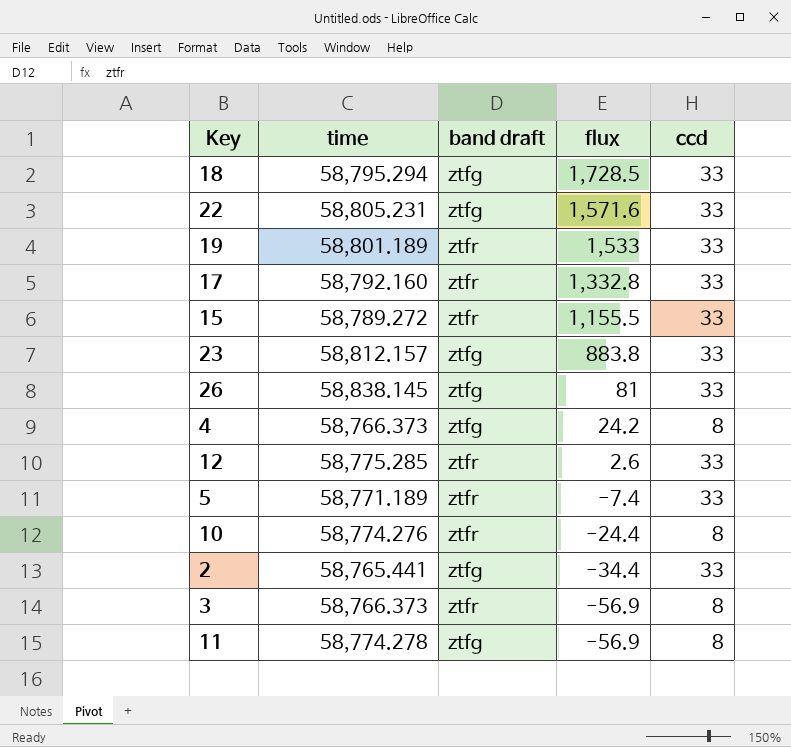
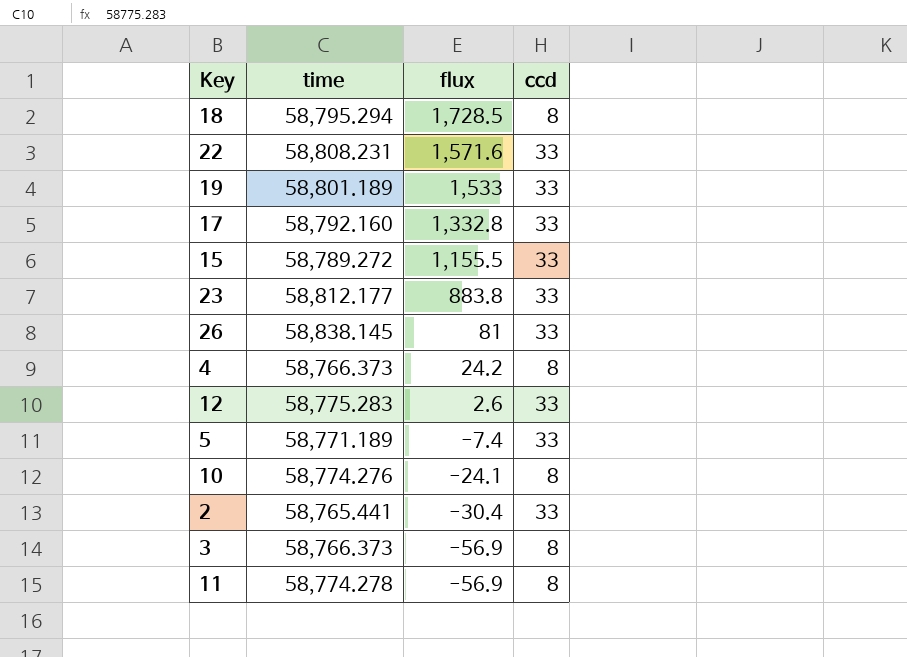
column band draft | position: 3 -> none
18 | ccd: 33 -> 8
22 | time: 58,805.231 -> 58,808.231
23 | time: 58,812.157 -> 58,812.177
12 | time: 58,775.285 -> 58,775.283
10 | flux: -24.4 -> -24.1
2 | flux: -34.4 -> -30.4

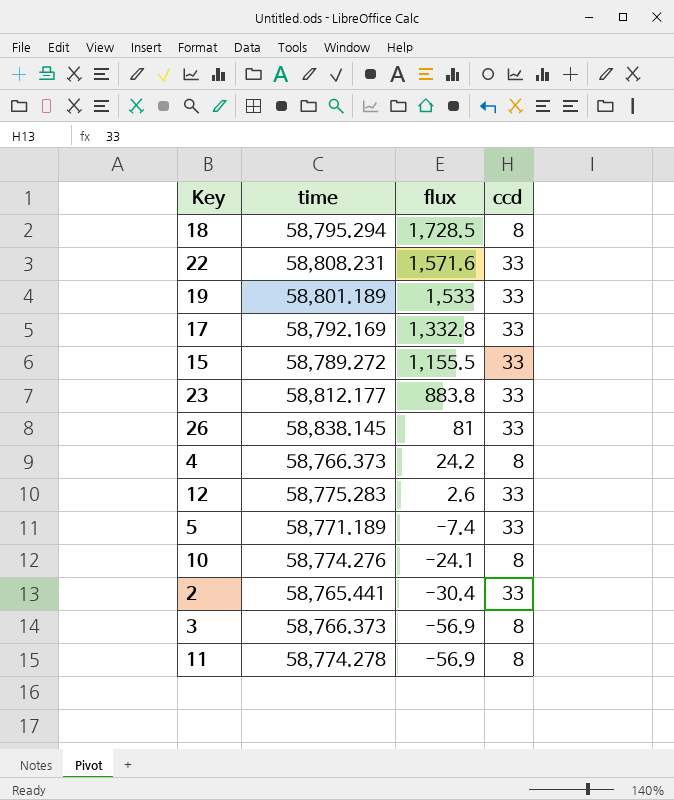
17 | time: 58,792.160 -> 58,792.169

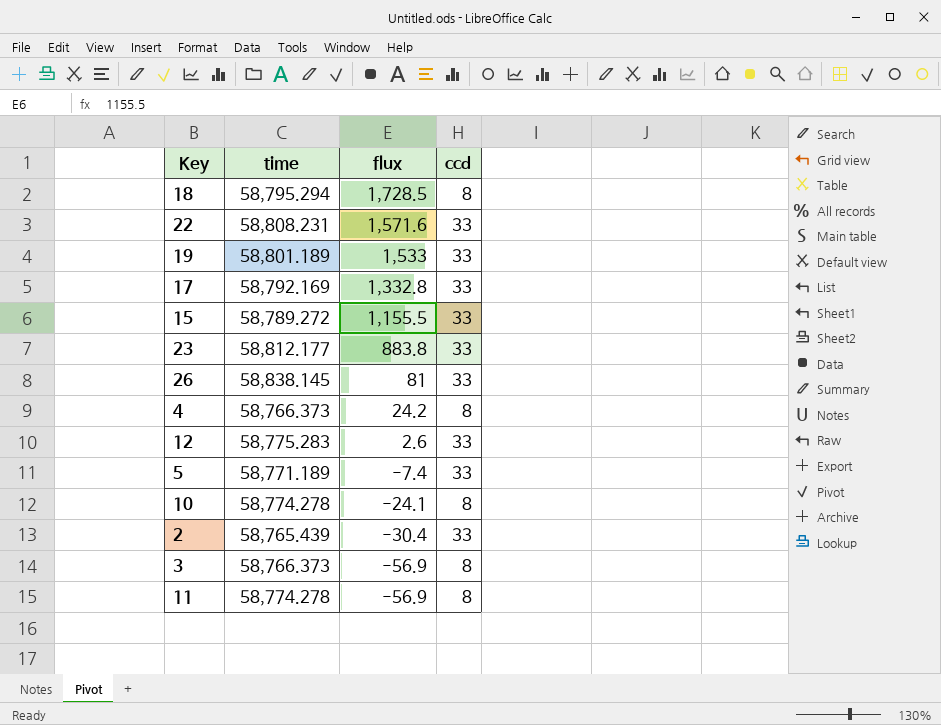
10 | time: 58,774.276 -> 58,774.278
2 | time: 58,765.441 -> 58,765.439

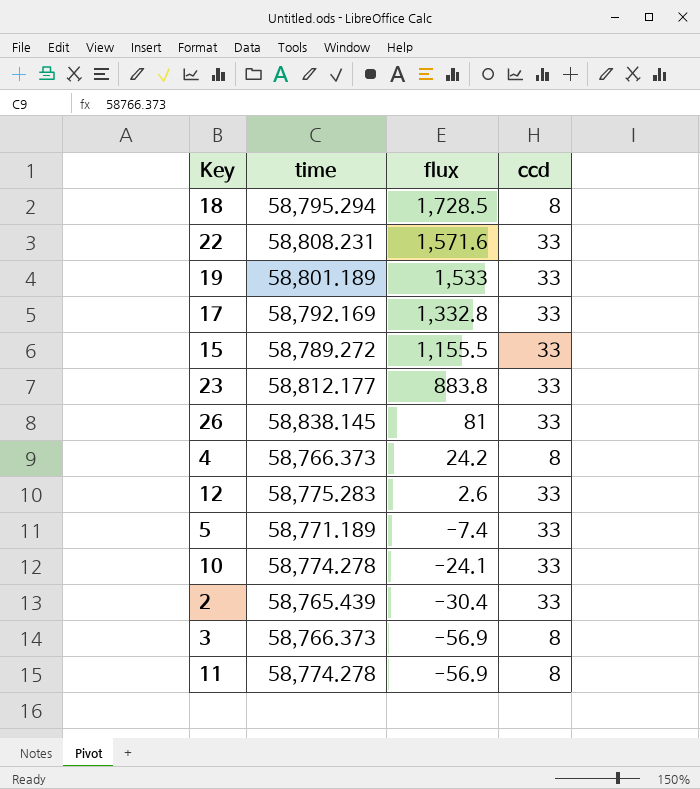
10 | ccd: 8 -> 33

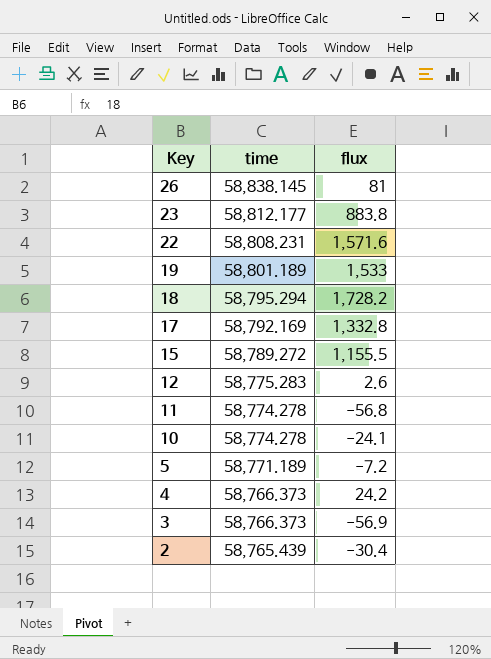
row order: flux descending -> Key descending
column ccd | position: 4 -> none
18 | flux: 1,728.5 -> 1,728.2
11 | flux: -56.9 -> -56.8
5 | flux: -7.4 -> -7.2

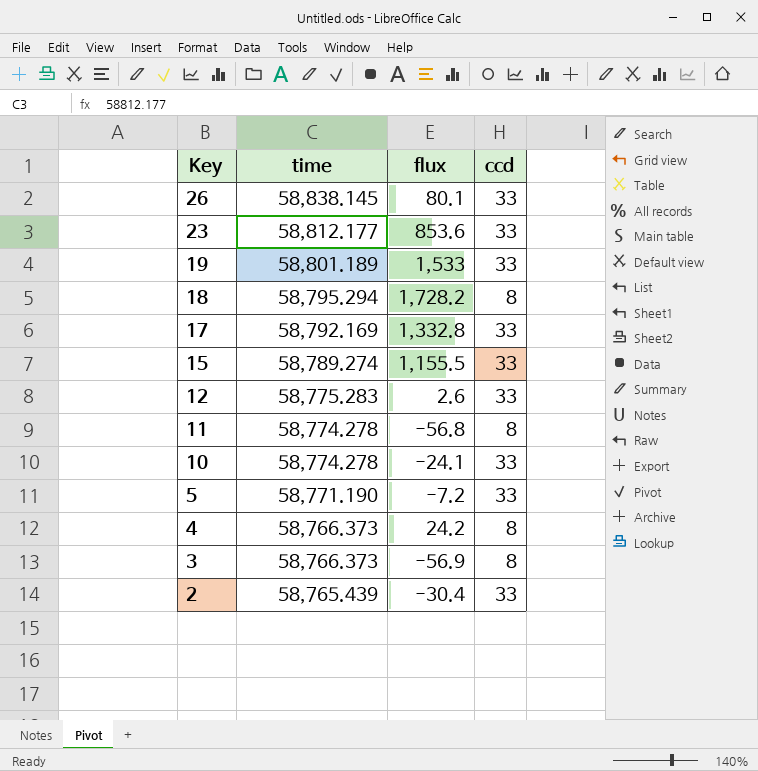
column ccd | position: none -> 4
row 22: 58,808.231 | 1,571.6 -> none
26 | flux: 81 -> 80.1
23 | flux: 883.8 -> 853.6
15 | time: 58,789.272 -> 58,789.274
5 | time: 58,771.189 -> 58,771.190

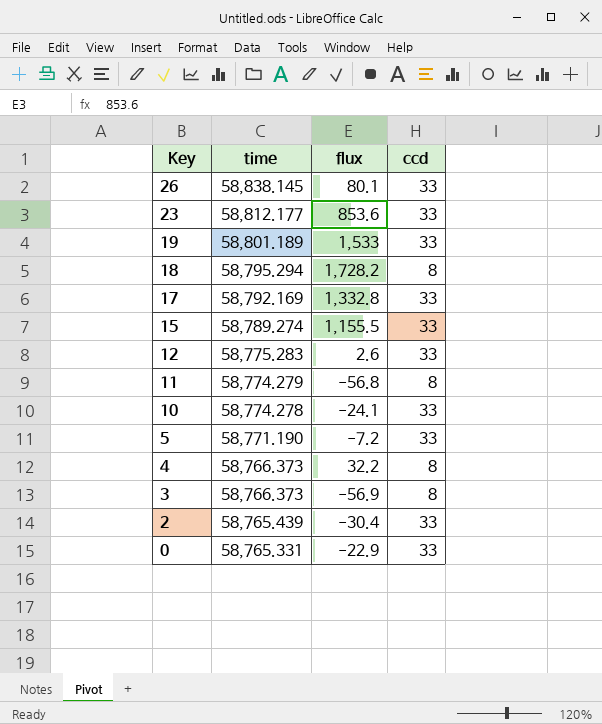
11 | time: 58,774.278 -> 58,774.279
4 | flux: 24.2 -> 32.2
row 0: none -> 58,765.331 | -22.9 | 33

